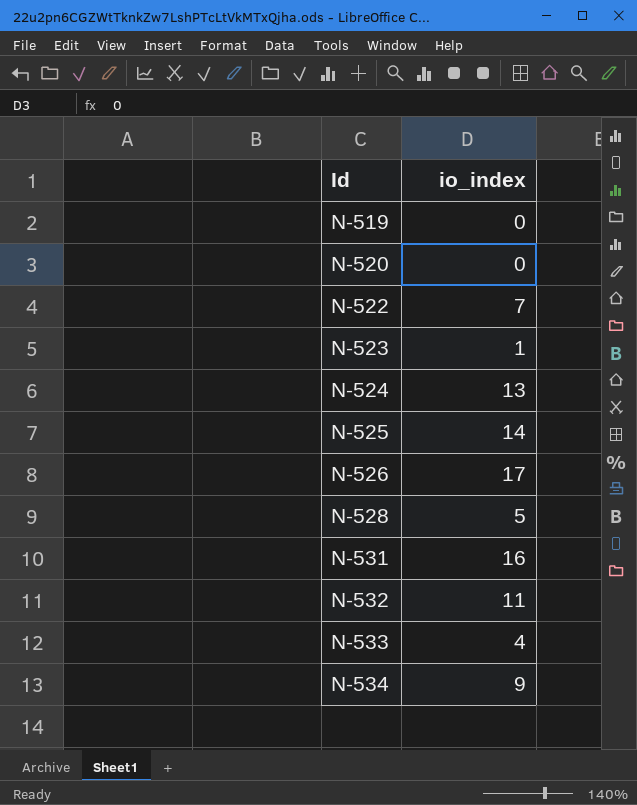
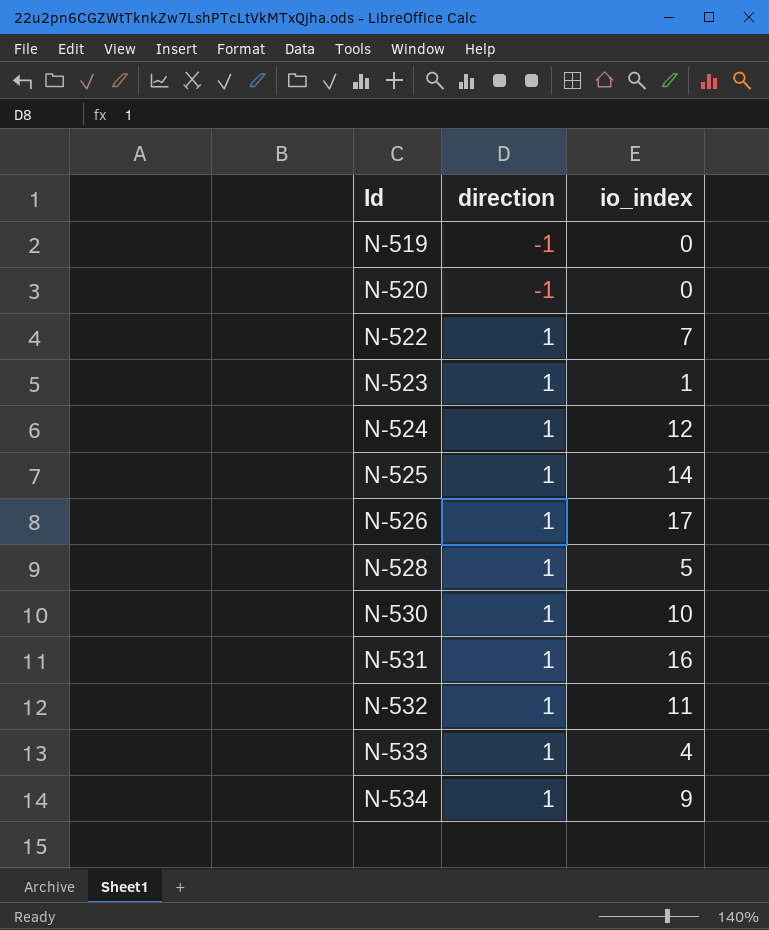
column direction | position: none -> 2
N-524 | io_index: 13 -> 12
row N-530: none -> 1 | 10

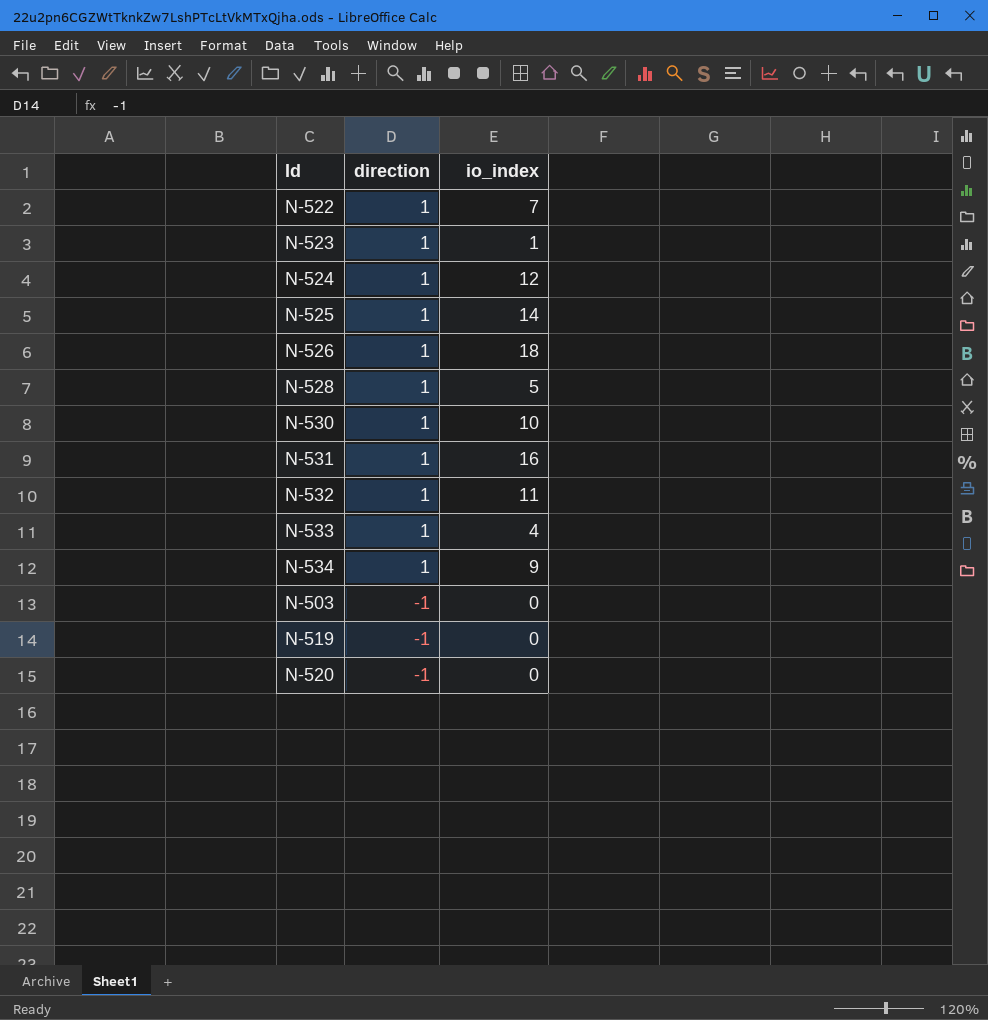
row order: Id ascending -> direction descending
N-526 | io_index: 17 -> 18
row N-503: none -> -1 | 0

